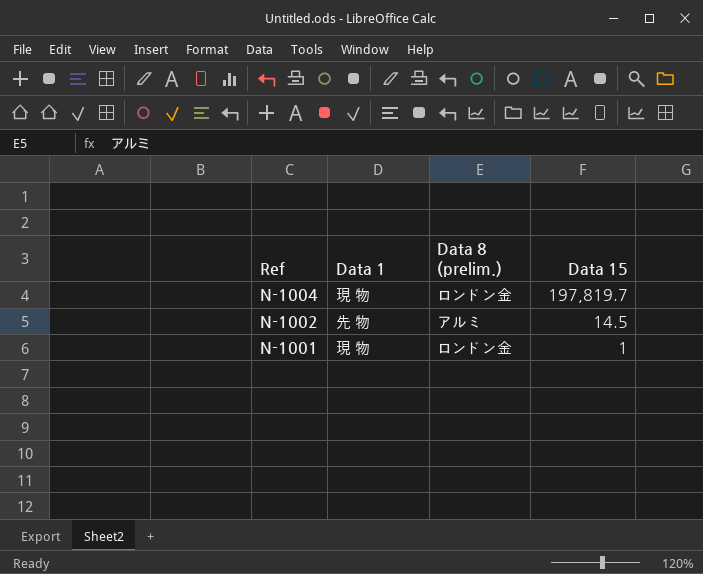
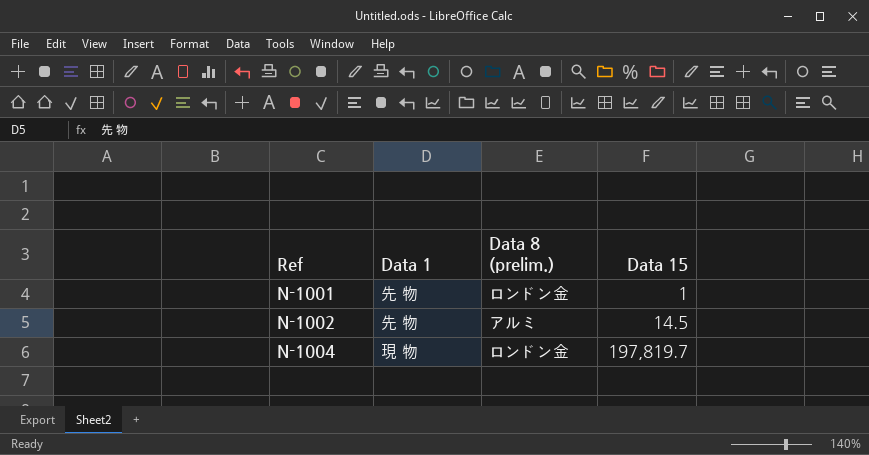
row order: Ref descending -> Ref ascending
N-1001 | Data 1: 現 物 -> 先 物

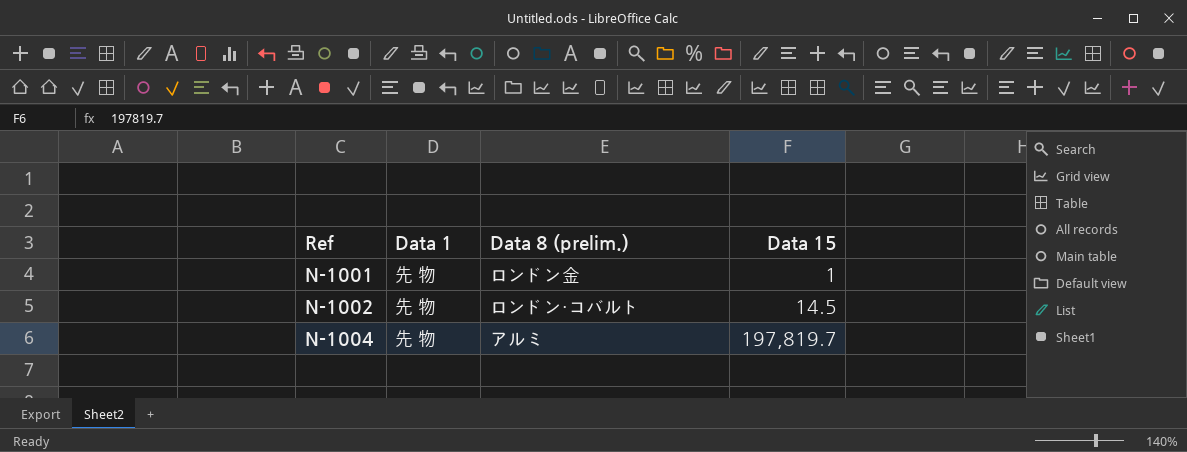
N-1002 | Data 8 (prelim.): アルミ -> ロンドン・コバルト
N-1004 | Data 1: 現 物 -> 先 物
N-1004 | Data 8 (prelim.): ロンドン金 -> アルミ

